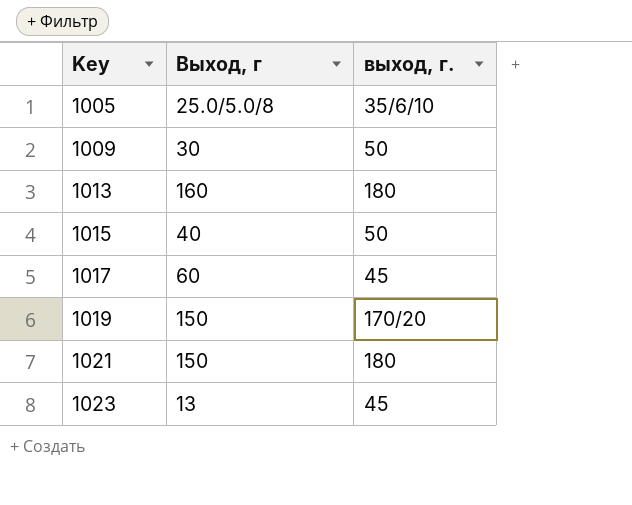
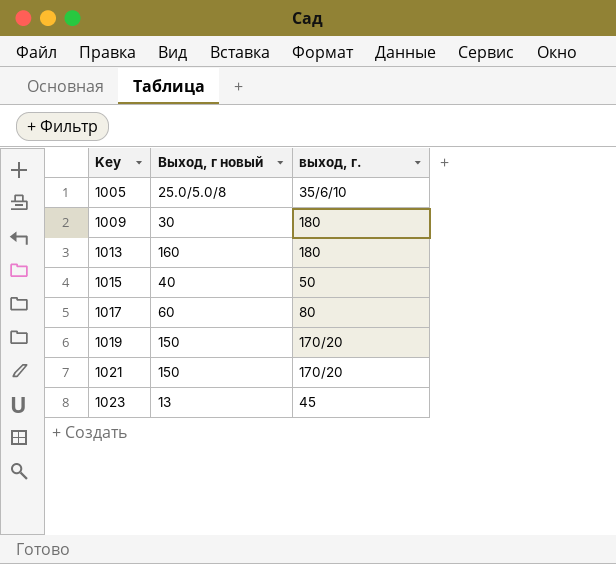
column name: Выход, г -> Выход, г новый
1009 | выход, г.: 50 -> 180
1017 | выход, г.: 45 -> 80
1021 | выход, г.: 180 -> 170/20

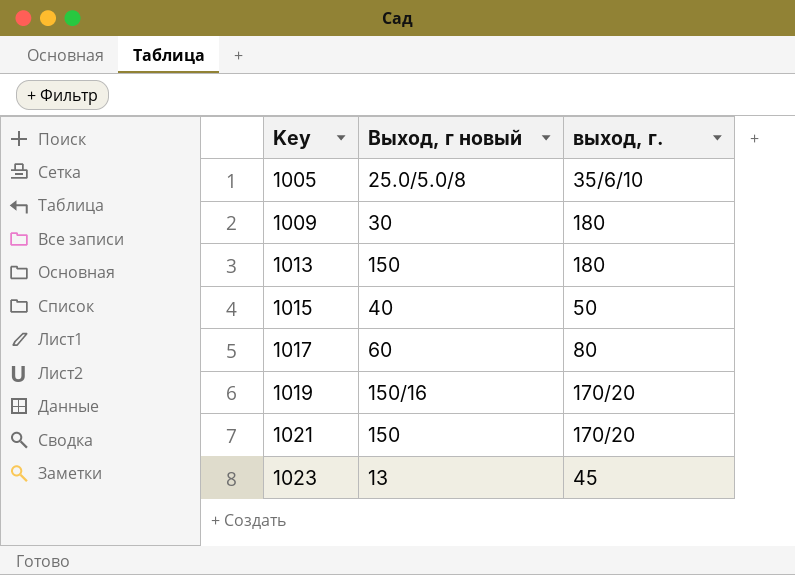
1013 | Выход, г новый: 160 -> 150
1019 | Выход, г новый: 150 -> 150/16

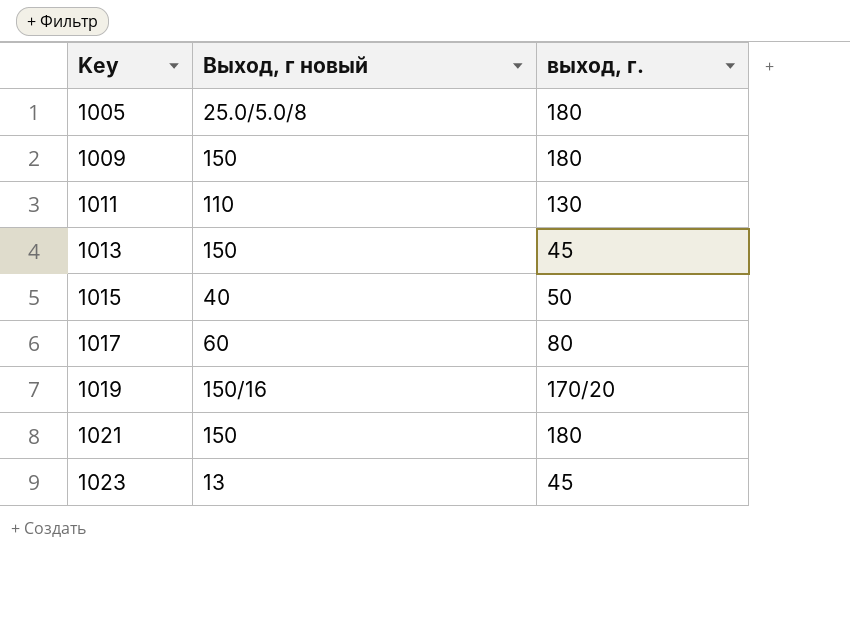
1005 | выход, г.: 35/6/10 -> 180
1009 | Выход, г новый: 30 -> 150
row 1011: none -> 110 | 130
1013 | выход, г.: 180 -> 45
1021 | выход, г.: 170/20 -> 180

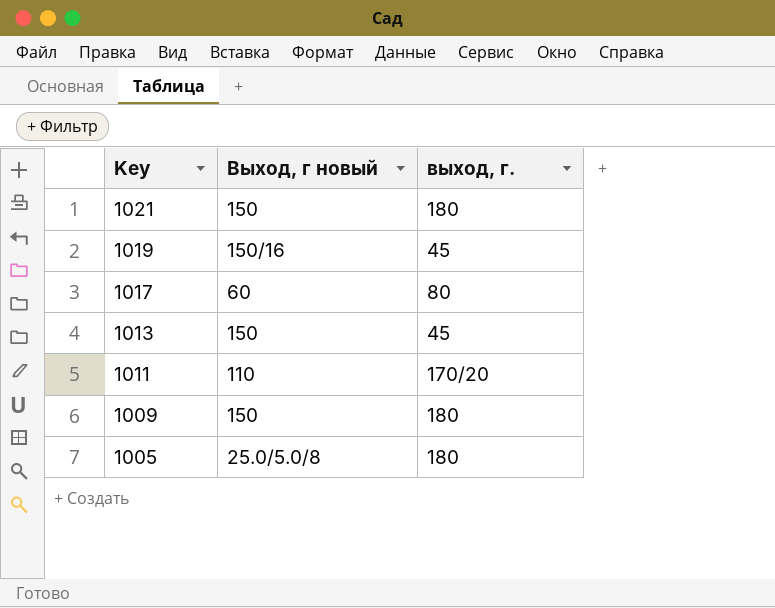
row order: Key ascending -> Key descending
row 1015: 40 | 50 -> none
row 1023: 13 | 45 -> none
1019 | выход, г.: 170/20 -> 45
1011 | выход, г.: 130 -> 170/20

